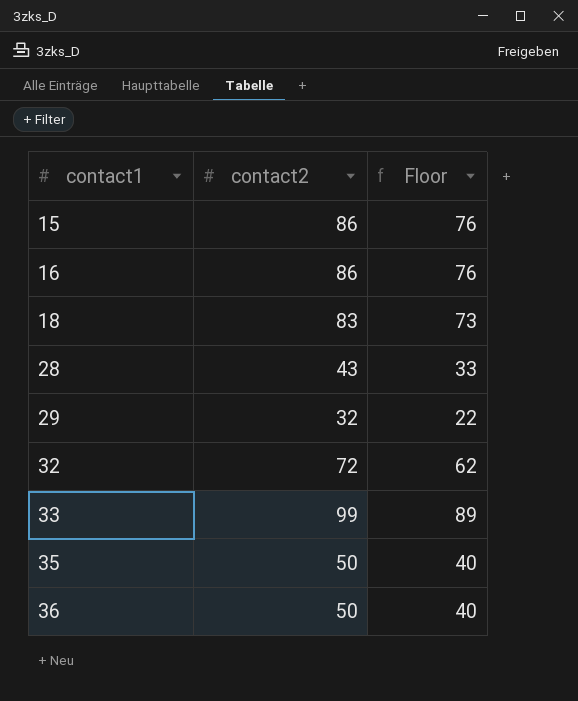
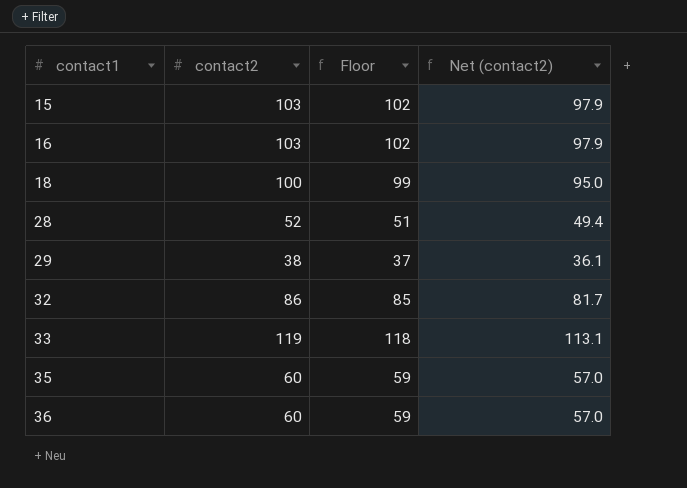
column Floor | formula: [contact2] - 10 -> [contact2] - 1
column Net (contact2) | formula: none -> [contact2] * 0.95
15 | contact2: 86 -> 103
16 | contact2: 86 -> 103
18 | contact2: 83 -> 100
28 | contact2: 43 -> 52
29 | contact2: 32 -> 38
32 | contact2: 72 -> 86
33 | contact2: 99 -> 119
35 | contact2: 50 -> 60
36 | contact2: 50 -> 60

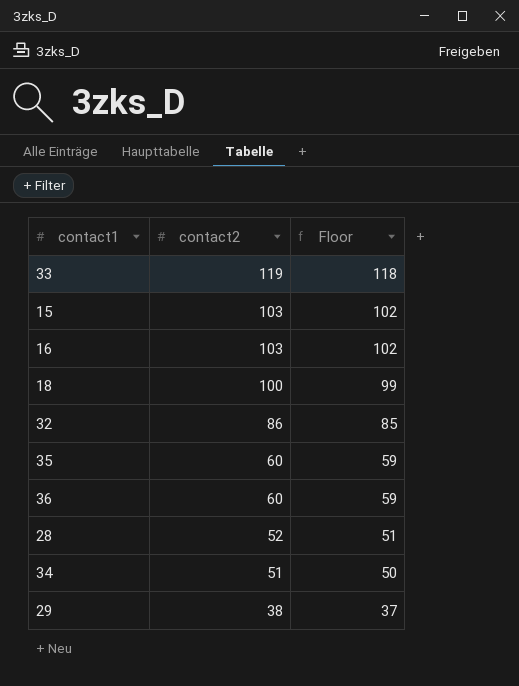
row order: contact1 ascending -> contact2 descending
column Net (contact2) | formula: [contact2] * 0.95 -> none
row 34: none -> 51 | 50

